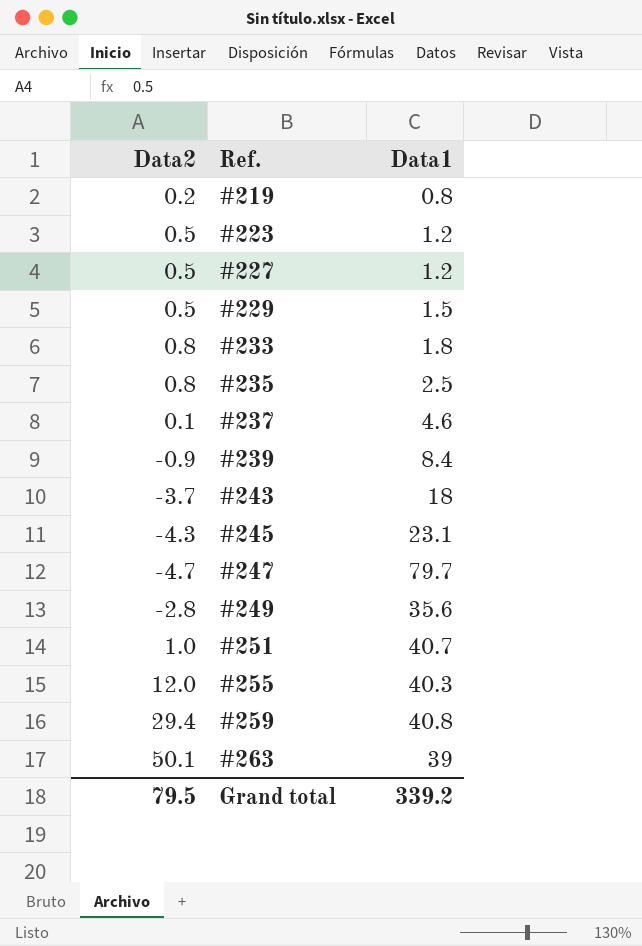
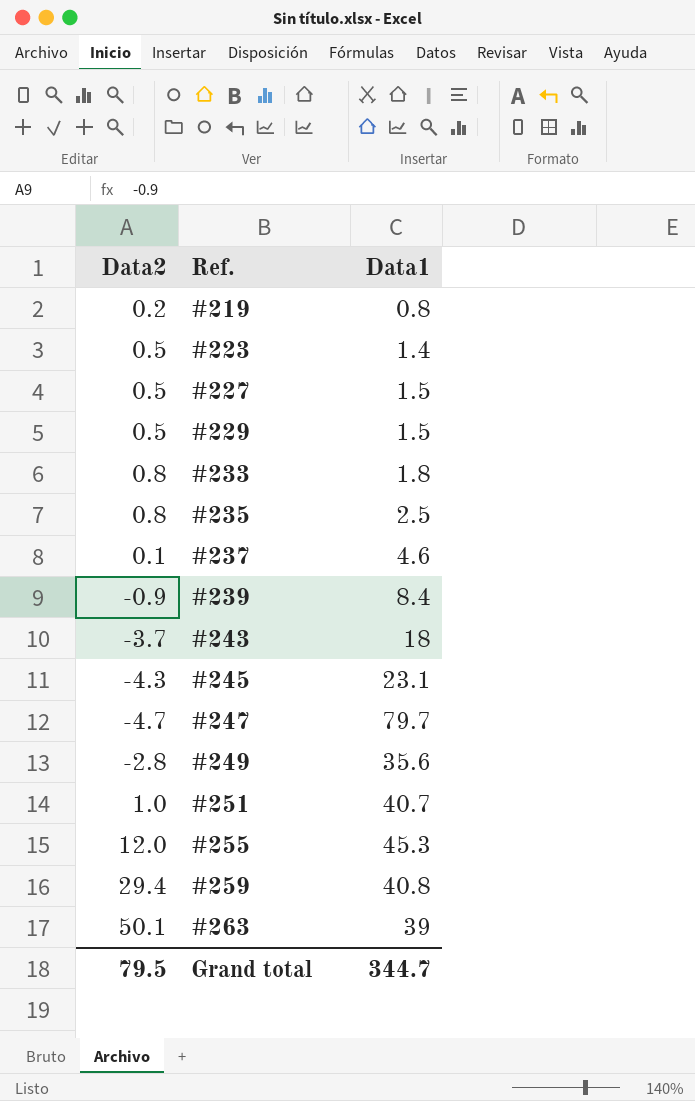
#223 | Data1: 1.2 -> 1.4
#227 | Data1: 1.2 -> 1.5
#255 | Data1: 40.3 -> 45.3
Grand total | Data1: 339.2 -> 344.7

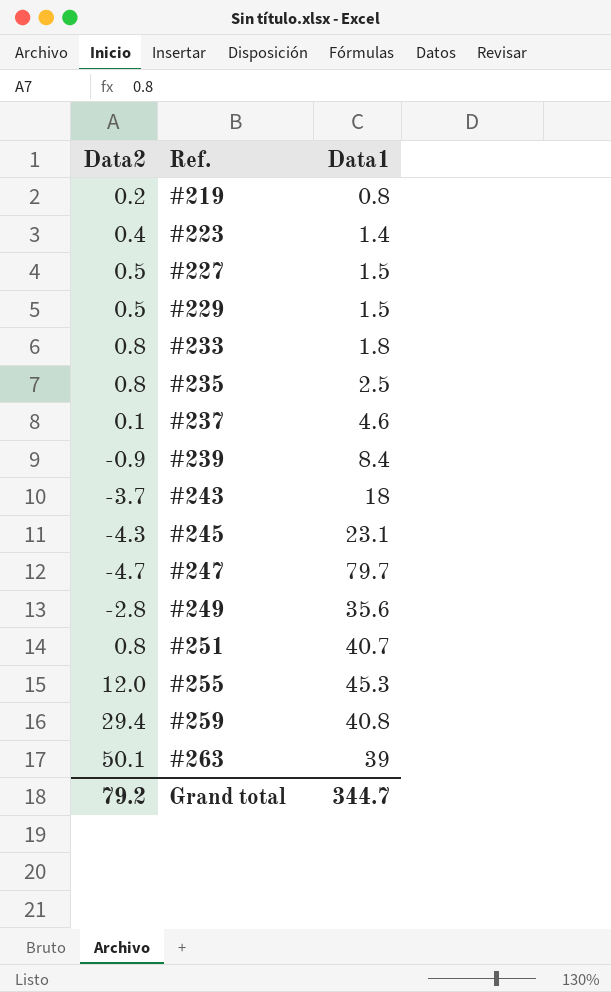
#223 | Data2: 0.5 -> 0.4
#251 | Data2: 1.0 -> 0.8
Grand total | Data2: 79.5 -> 79.2

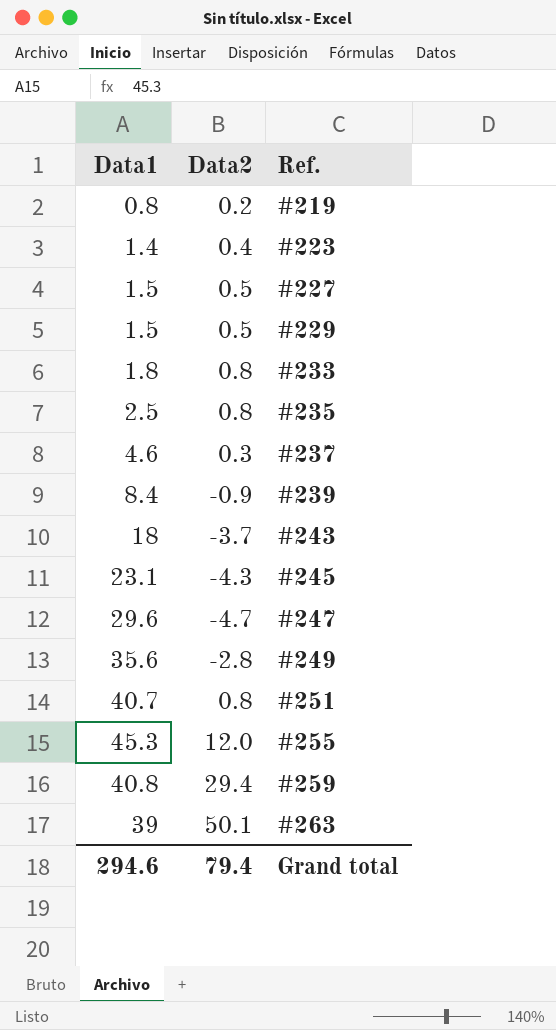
column Data1 | position: 3 -> 1
#237 | Data2: 0.1 -> 0.3
#247 | Data1: 79.7 -> 29.6
Grand total | Data1: 344.7 -> 294.6
Grand total | Data2: 79.2 -> 79.4

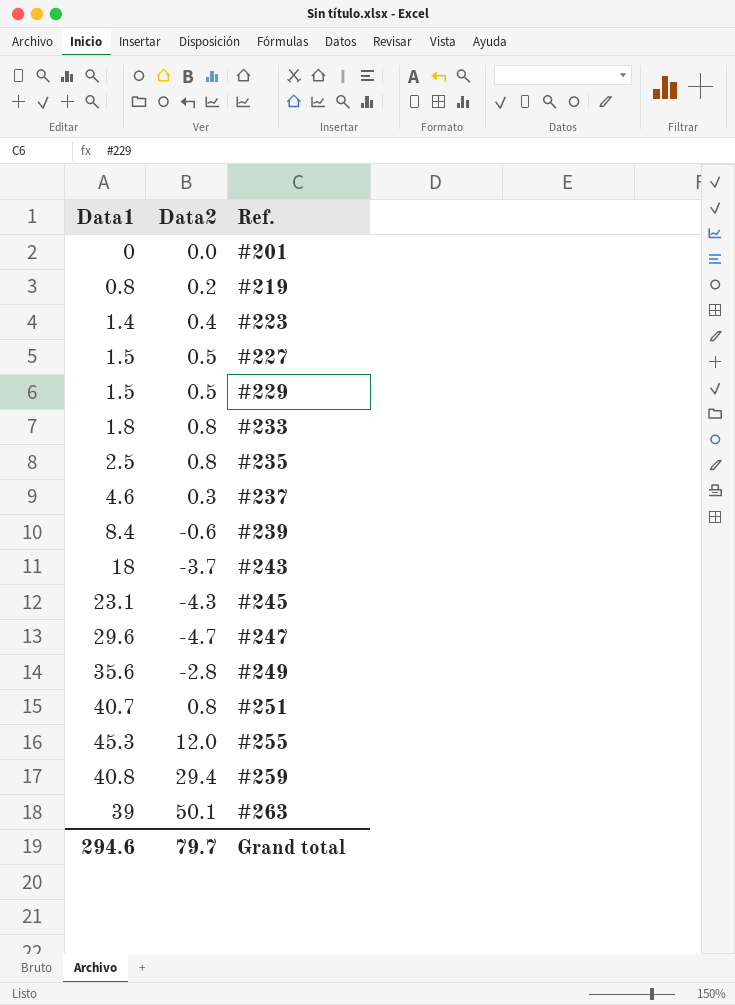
row #201: none -> 0 | 0.0
#239 | Data2: -0.9 -> -0.6
Grand total | Data2: 79.4 -> 79.7

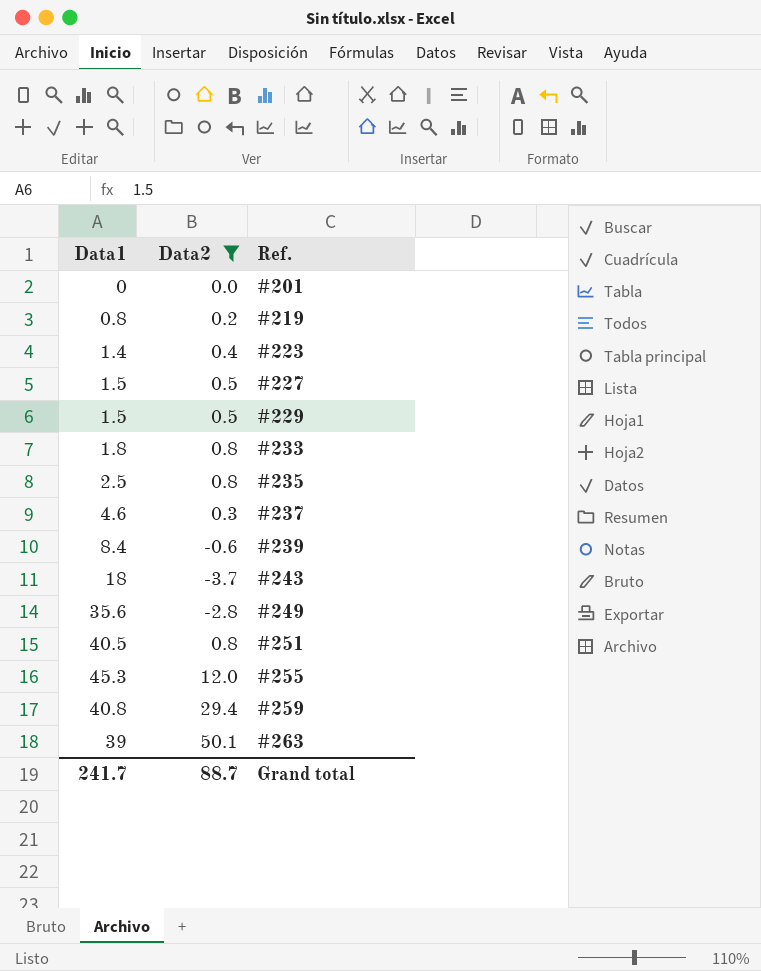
filter: none -> Data2 >= -3.7
#251 | Data1: 40.7 -> 40.5
Grand total | Data1: 294.6 -> 241.7
Grand total | Data2: 79.7 -> 88.7

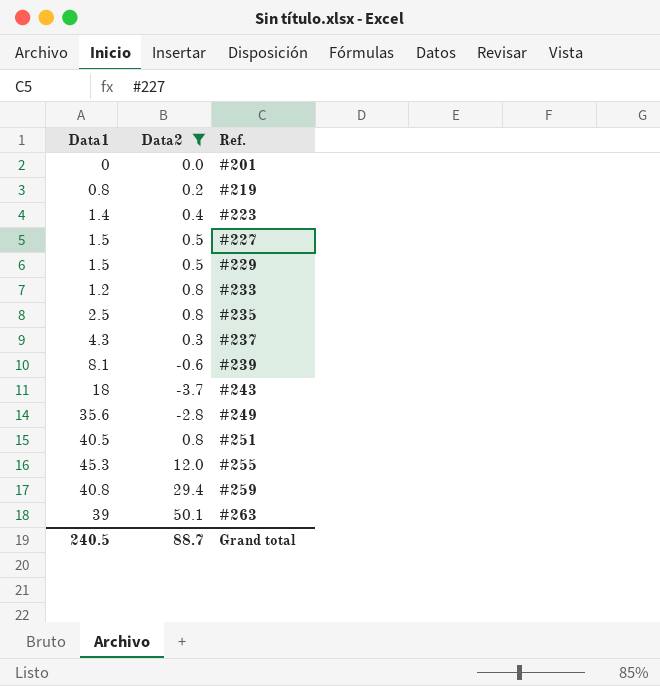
#233 | Data1: 1.8 -> 1.2
#237 | Data1: 4.6 -> 4.3
#239 | Data1: 8.4 -> 8.1
Grand total | Data1: 241.7 -> 240.5

